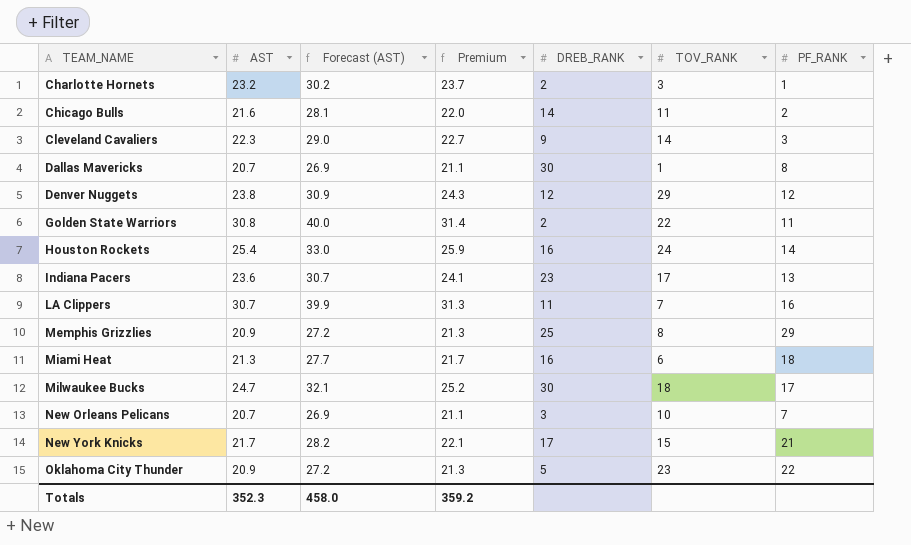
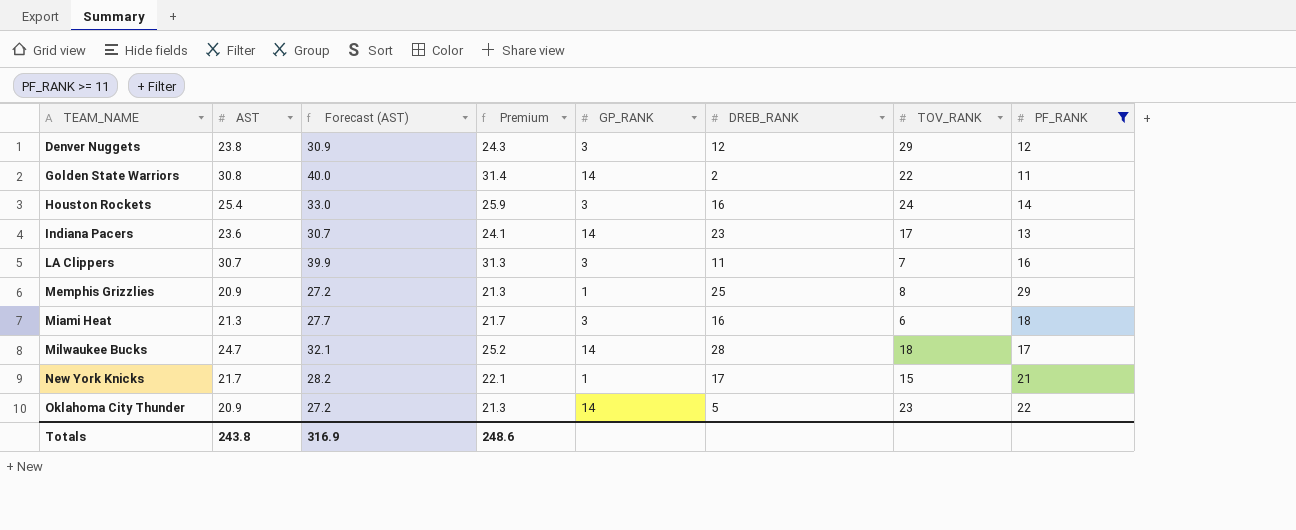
filter: none -> PF_RANK >= 11
column GP_RANK | position: none -> 5
Milwaukee Bucks | DREB_RANK: 30 -> 28
Totals | AST: 352.3 -> 243.8
Totals | Forecast (AST): 458.0 -> 316.9
Totals | Premium: 359.2 -> 248.6

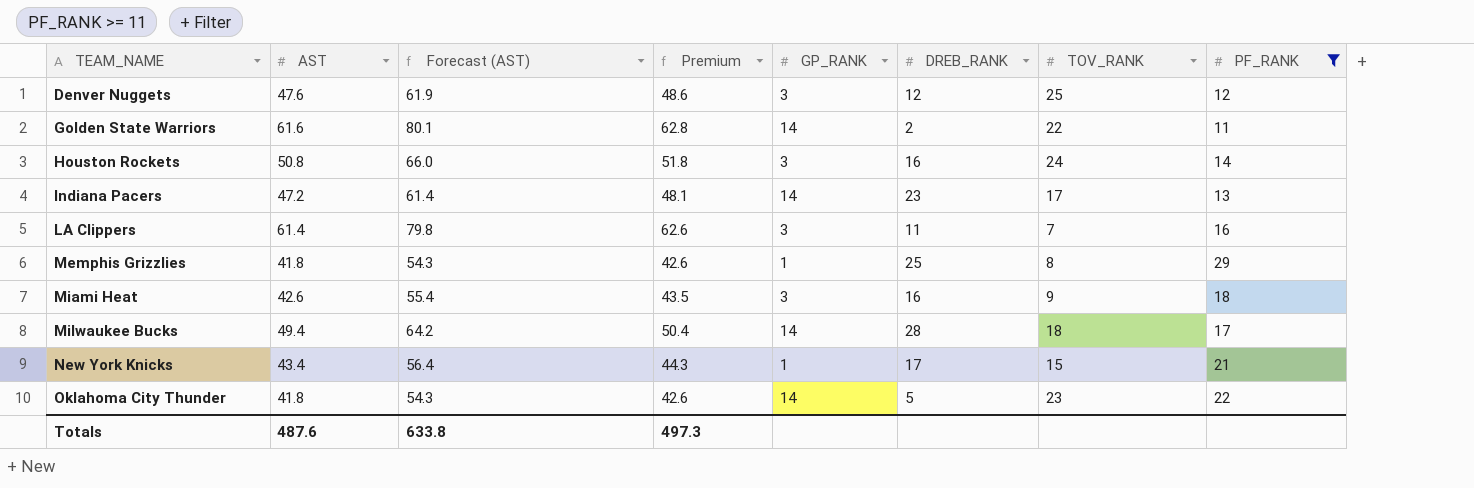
Denver Nuggets | AST: 23.8 -> 47.6
Denver Nuggets | Forecast (AST): 30.9 -> 61.9
Denver Nuggets | Premium: 24.3 -> 48.6
Denver Nuggets | TOV_RANK: 29 -> 25
Golden State Warriors | AST: 30.8 -> 61.6
Golden State Warriors | Forecast (AST): 40.0 -> 80.1
Golden State Warriors | Premium: 31.4 -> 62.8
Houston Rockets | AST: 25.4 -> 50.8
Houston Rockets | Forecast (AST): 33.0 -> 66.0
Houston Rockets | Premium: 25.9 -> 51.8
Indiana Pacers | AST: 23.6 -> 47.2
Indiana Pacers | Forecast (AST): 30.7 -> 61.4
Indiana Pacers | Premium: 24.1 -> 48.1
LA Clippers | AST: 30.7 -> 61.4
LA Clippers | Forecast (AST): 39.9 -> 79.8
LA Clippers | Premium: 31.3 -> 62.6
Memphis Grizzlies | AST: 20.9 -> 41.8
Memphis Grizzlies | Forecast (AST): 27.2 -> 54.3
Memphis Grizzlies | Premium: 21.3 -> 42.6
Miami Heat | AST: 21.3 -> 42.6
Miami Heat | Forecast (AST): 27.7 -> 55.4
Miami Heat | Premium: 21.7 -> 43.5
Miami Heat | TOV_RANK: 6 -> 9
Milwaukee Bucks | AST: 24.7 -> 49.4
Milwaukee Bucks | Forecast (AST): 32.1 -> 64.2
Milwaukee Bucks | Premium: 25.2 -> 50.4
New York Knicks | AST: 21.7 -> 43.4
New York Knicks | Forecast (AST): 28.2 -> 56.4
New York Knicks | Premium: 22.1 -> 44.3
Oklahoma City Thunder | AST: 20.9 -> 41.8
Oklahoma City Thunder | Forecast (AST): 27.2 -> 54.3
Oklahoma City Thunder | Premium: 21.3 -> 42.6
Totals | AST: 243.8 -> 487.6
Totals | Forecast (AST): 316.9 -> 633.8
Totals | Premium: 248.6 -> 497.3

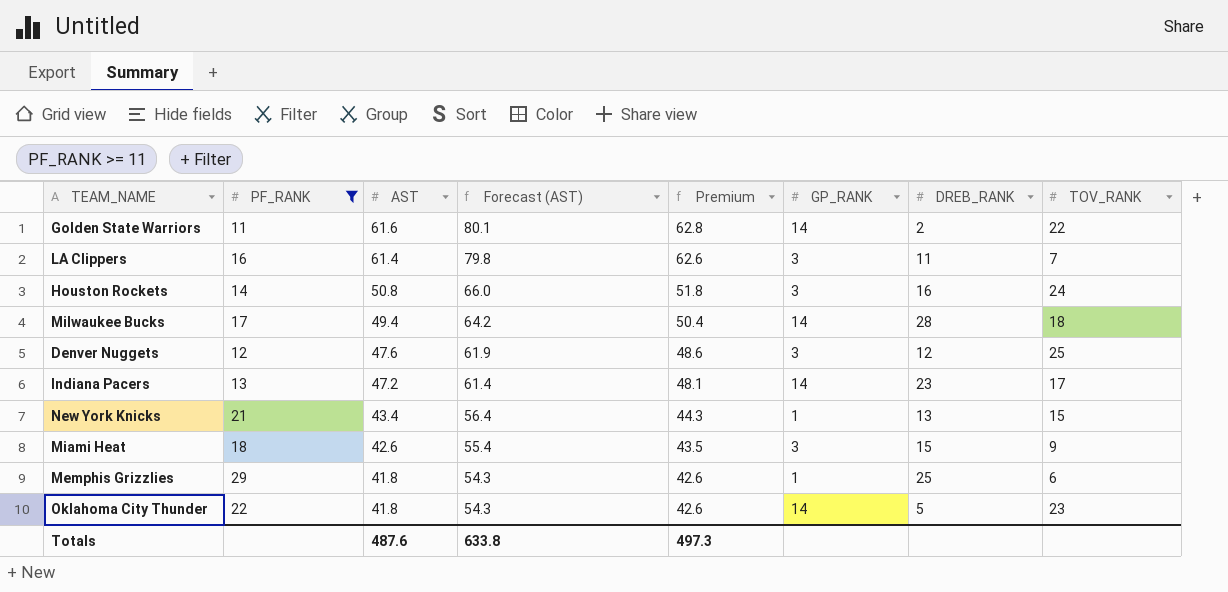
row order: TEAM_NAME ascending -> AST descending
column PF_RANK | position: 8 -> 2
New York Knicks | DREB_RANK: 17 -> 13
Miami Heat | DREB_RANK: 16 -> 15
Memphis Grizzlies | TOV_RANK: 8 -> 6

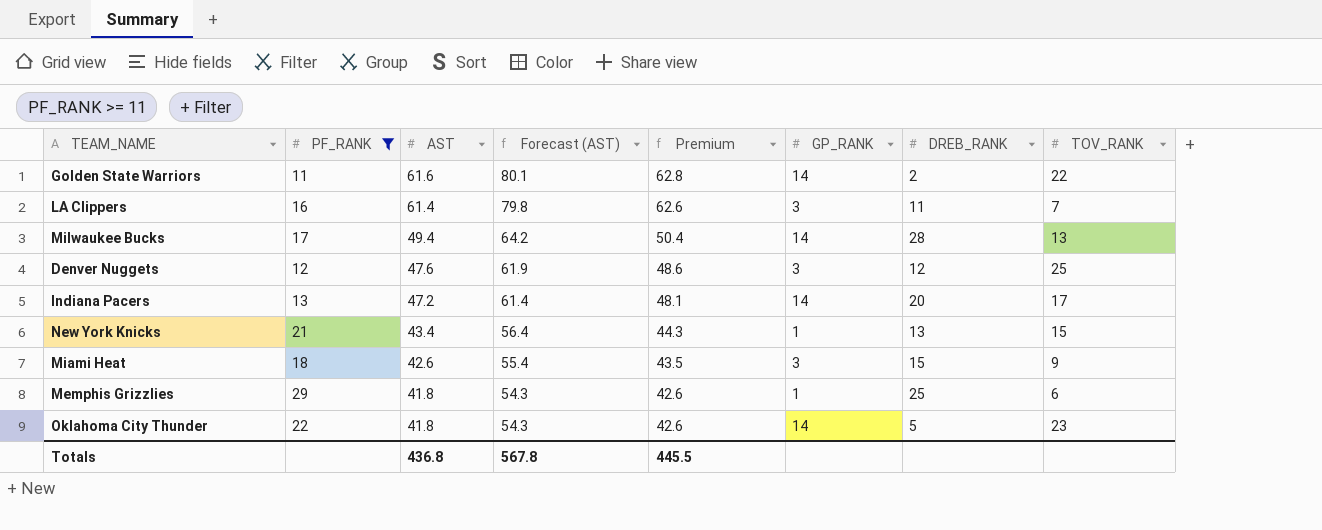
row Houston Rockets: 14 | 50.8 | 66.0 | 51.8 | 3 | 16 | 24 -> none
Milwaukee Bucks | TOV_RANK: 18 -> 13
Indiana Pacers | DREB_RANK: 23 -> 20
Totals | AST: 487.6 -> 436.8
Totals | Forecast (AST): 633.8 -> 567.8
Totals | Premium: 497.3 -> 445.5

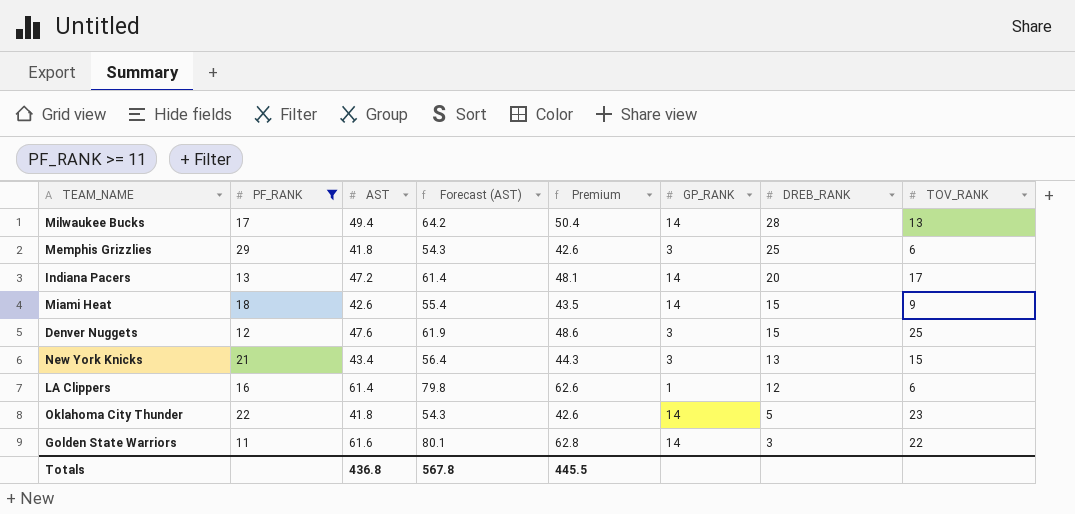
row order: AST descending -> DREB_RANK descending
Memphis Grizzlies | GP_RANK: 1 -> 3
Miami Heat | GP_RANK: 3 -> 14
Denver Nuggets | DREB_RANK: 12 -> 15
New York Knicks | GP_RANK: 1 -> 3
LA Clippers | GP_RANK: 3 -> 1
LA Clippers | DREB_RANK: 11 -> 12
LA Clippers | TOV_RANK: 7 -> 6
Golden State Warriors | DREB_RANK: 2 -> 3

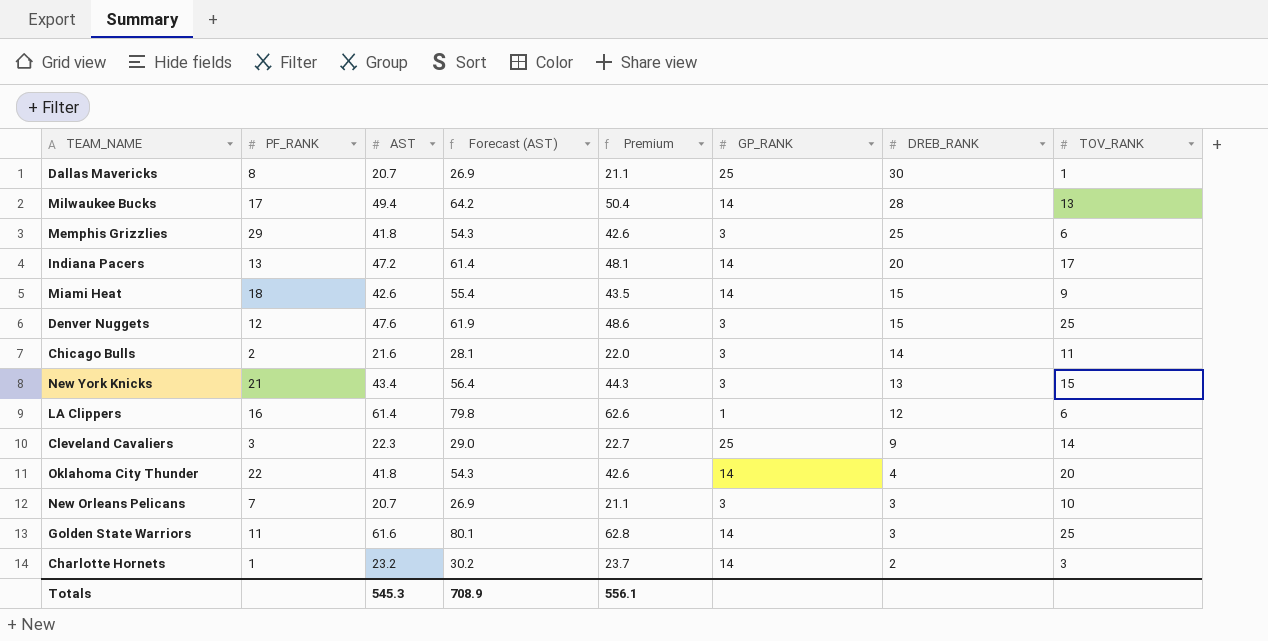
filter: PF_RANK >= 11 -> none
Oklahoma City Thunder | DREB_RANK: 5 -> 4
Oklahoma City Thunder | TOV_RANK: 23 -> 20
Golden State Warriors | TOV_RANK: 22 -> 25
Totals | AST: 436.8 -> 545.3
Totals | Forecast (AST): 567.8 -> 708.9
Totals | Premium: 445.5 -> 556.1

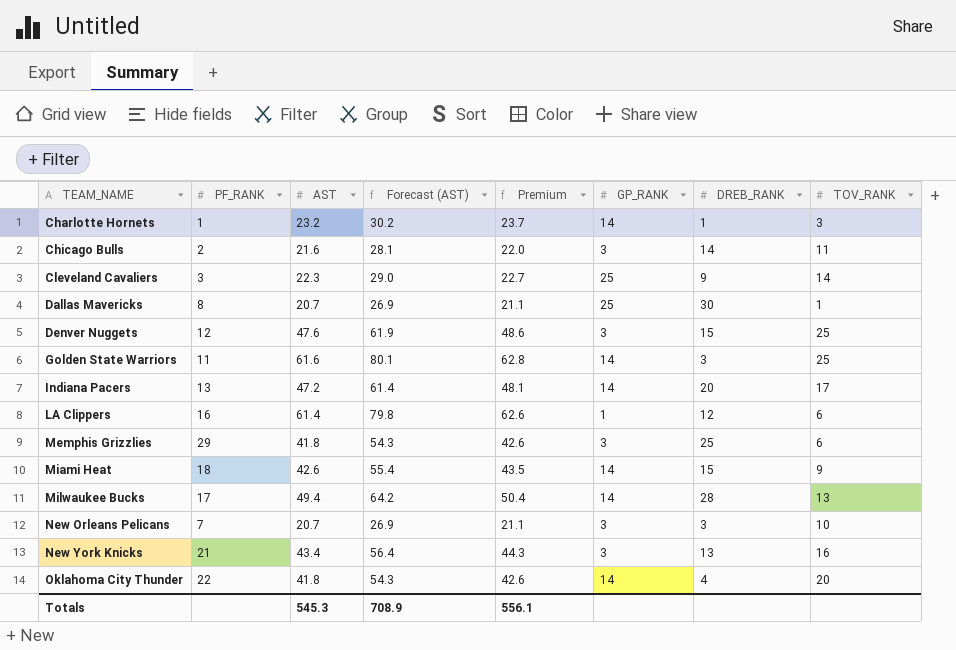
row order: DREB_RANK descending -> TEAM_NAME ascending
Charlotte Hornets | DREB_RANK: 2 -> 1
New York Knicks | TOV_RANK: 15 -> 16

